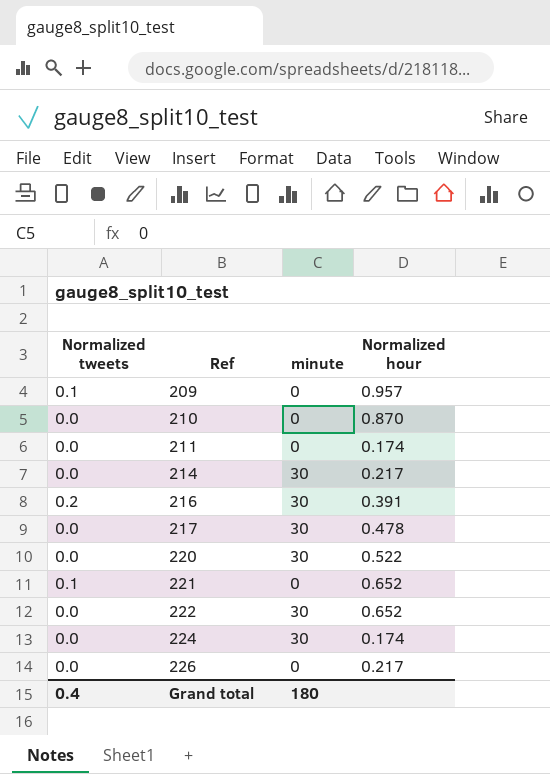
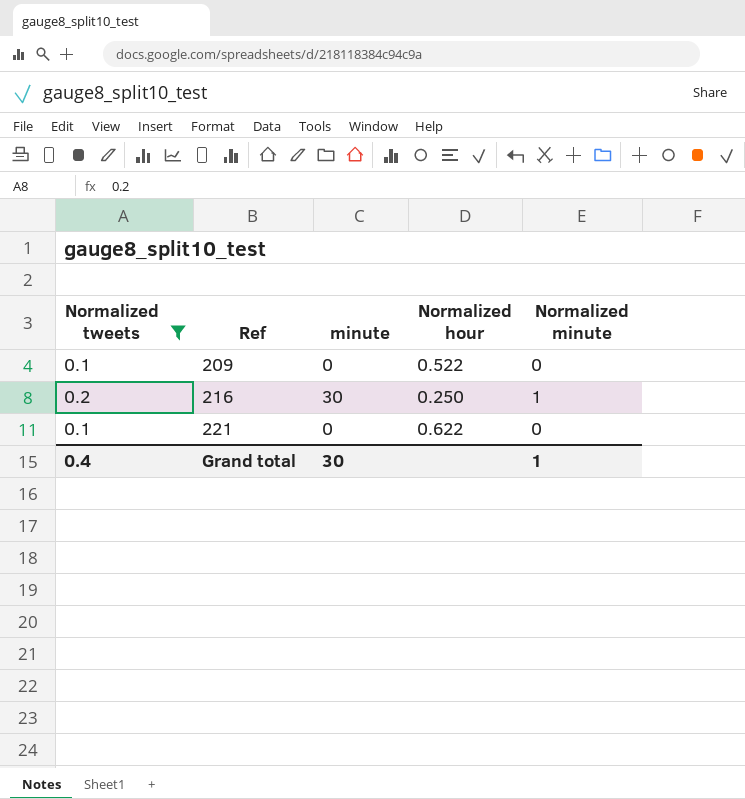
filter: none -> Normalized tweets != 0.0
column Normalized minute | position: none -> 5
209 | Normalized hour: 0.957 -> 0.522
216 | Normalized hour: 0.391 -> 0.250
221 | Normalized hour: 0.652 -> 0.622
Grand total | minute: 180 -> 30

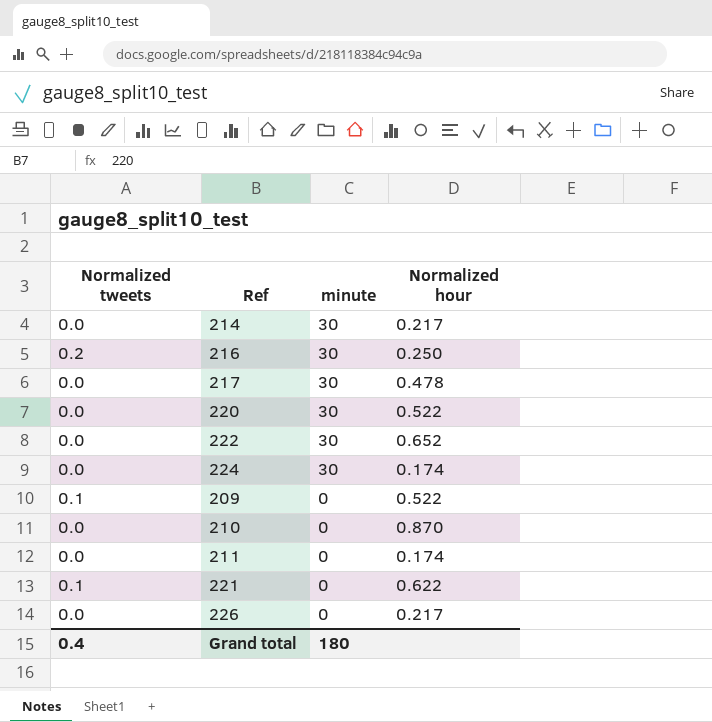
filter: Normalized tweets != 0.0 -> none
row order: Ref ascending -> minute descending
column Normalized minute | position: 5 -> none
Grand total | minute: 30 -> 180

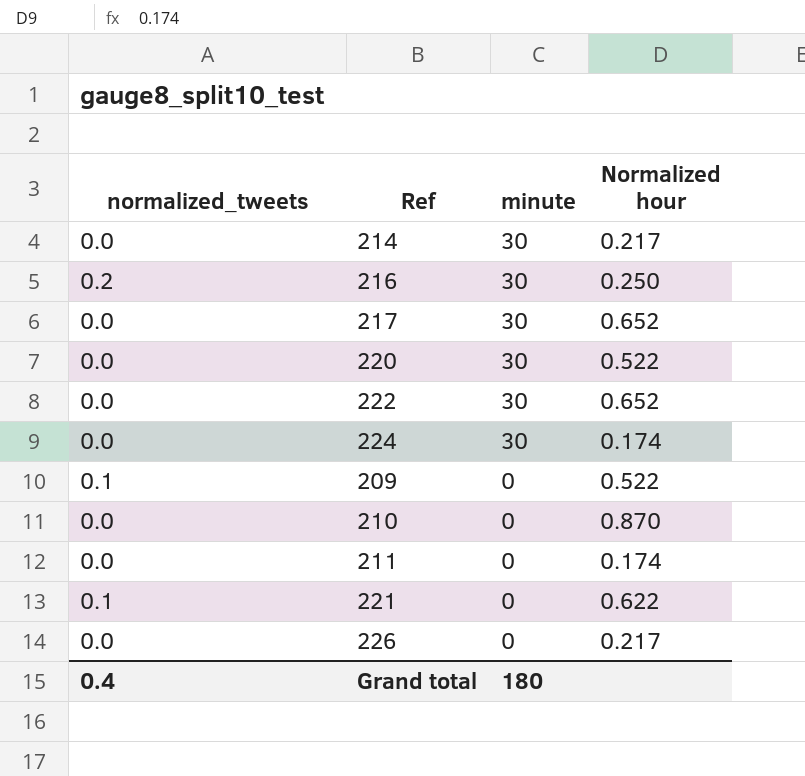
column name: Normalized tweets -> normalized_tweets
217 | Normalized hour: 0.478 -> 0.652

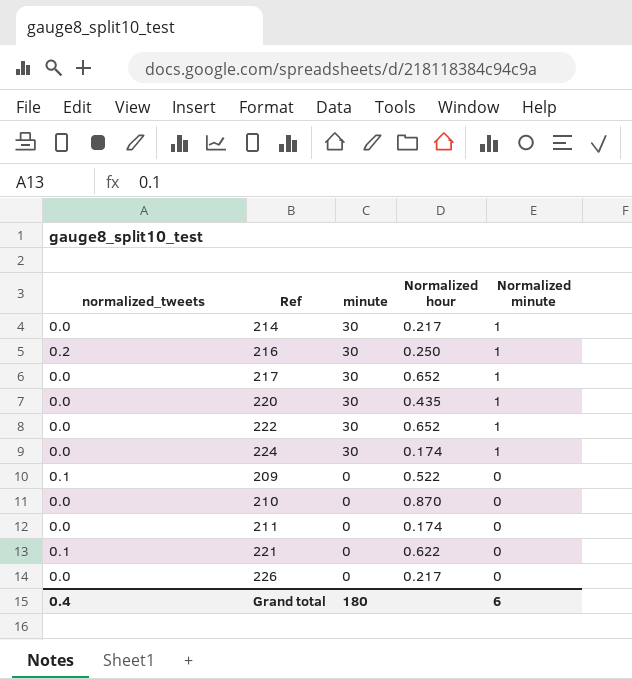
column Normalized minute | position: none -> 5
220 | Normalized hour: 0.522 -> 0.435

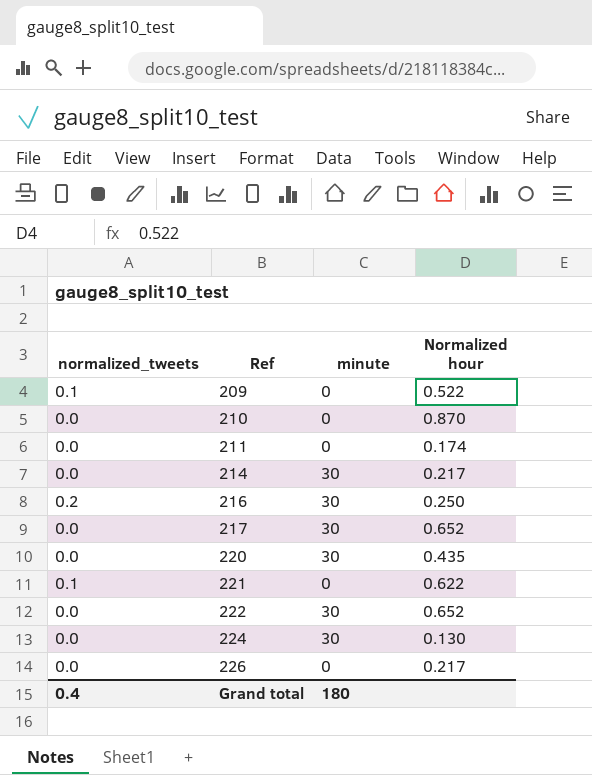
row order: minute descending -> Ref ascending
column Normalized minute | position: 5 -> none
224 | Normalized hour: 0.174 -> 0.130

